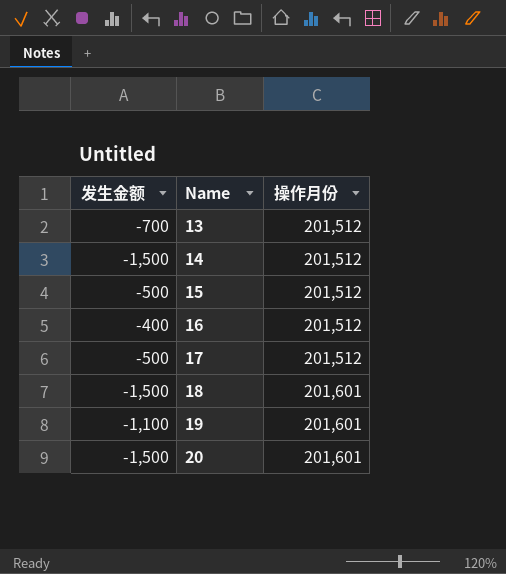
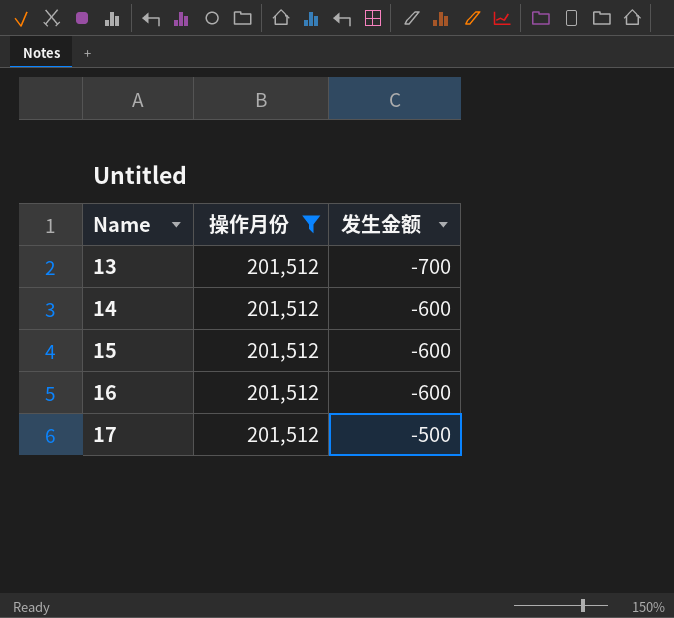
filter: none -> 操作月份 = 201,512
column 发生金额 | position: 1 -> 3
14 | 发生金额: -1,500 -> -600
15 | 发生金额: -500 -> -600
16 | 发生金额: -400 -> -600

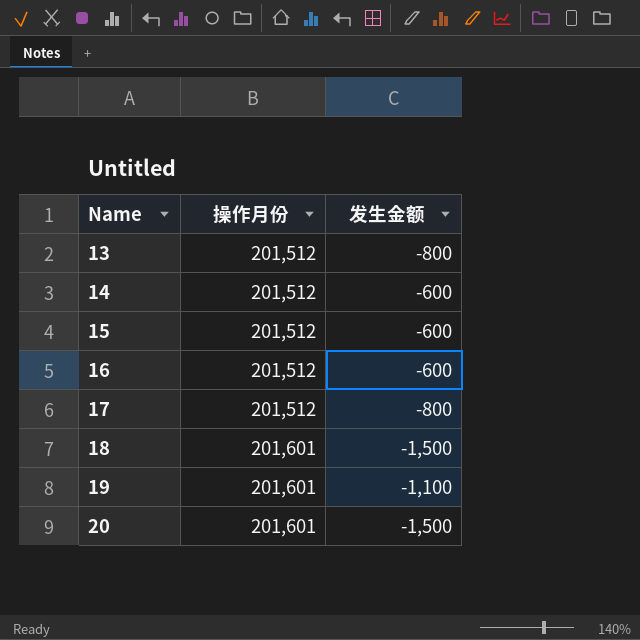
filter: 操作月份 = 201,512 -> none
13 | 发生金额: -700 -> -800
17 | 发生金额: -500 -> -800

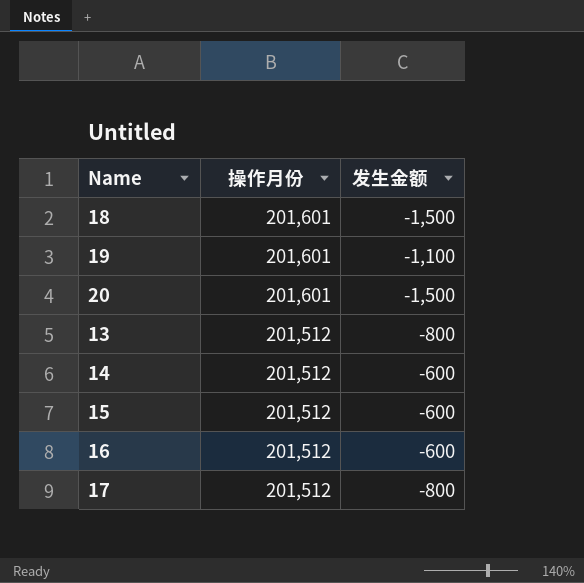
row order: Name ascending -> 操作月份 descending

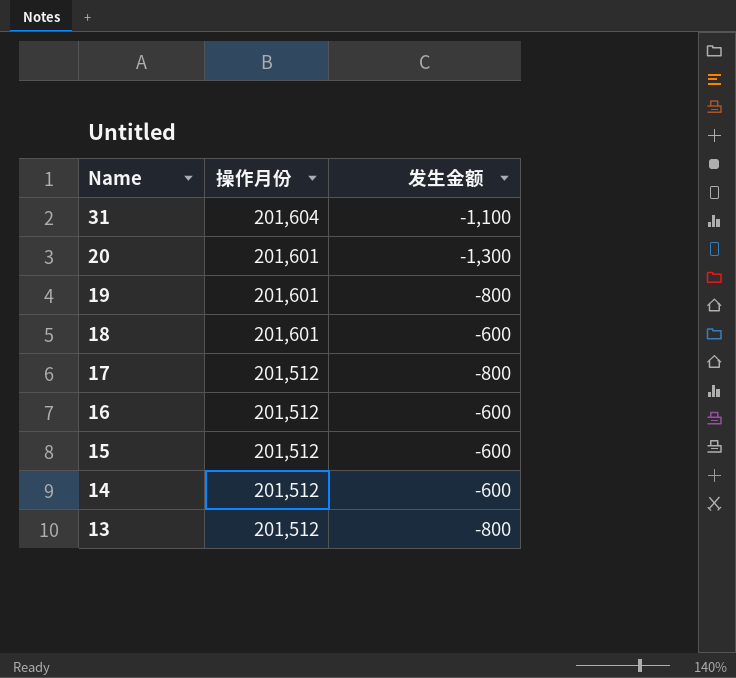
row order: 操作月份 descending -> Name descending
row 31: none -> 201,604 | -1,100
20 | 发生金额: -1,500 -> -1,300
19 | 发生金额: -1,100 -> -800
18 | 发生金额: -1,500 -> -600

